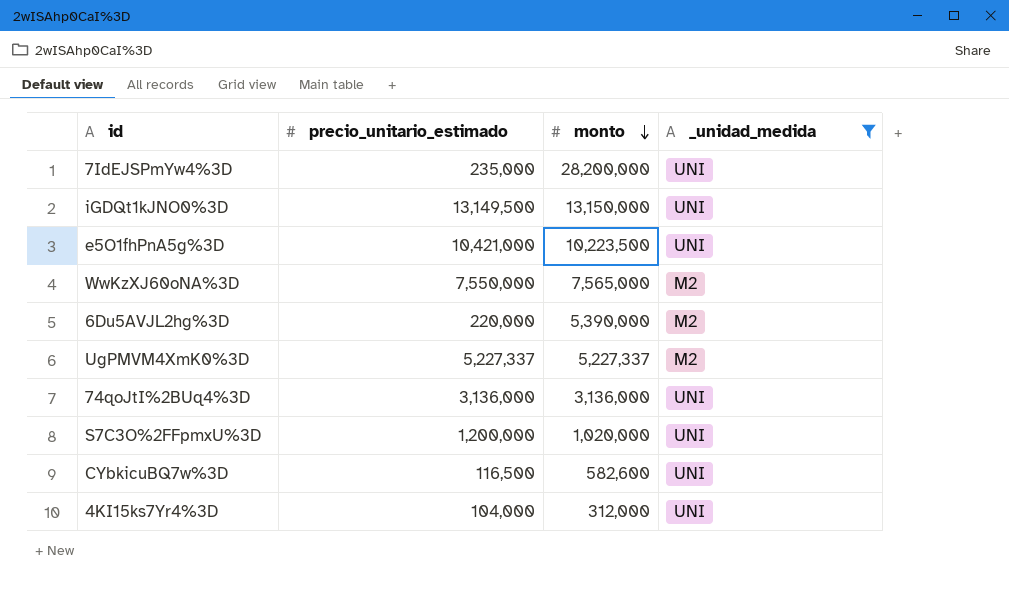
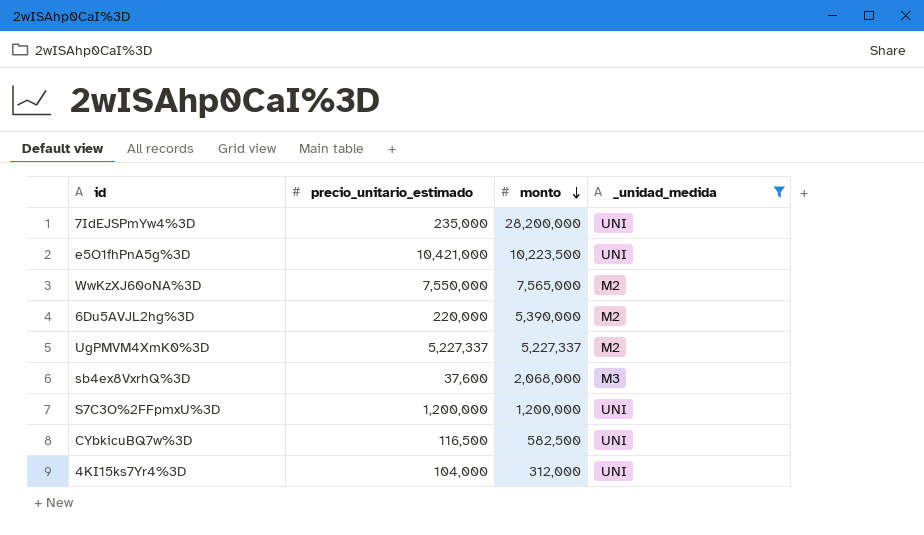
row iGDQt1kJNO0%3D: 13,149,500 | 13,150,000 | UNI -> none
row 74qoJtI%2BUq4%3D: 3,136,000 | 3,136,000 | UNI -> none
row sb4ex8VxrhQ%3D: none -> 37,600 | 2,068,000 | M3
S7C3O%2FFpmxU%3D | monto: 1,020,000 -> 1,200,000
CYbkicuBQ7w%3D | monto: 582,600 -> 582,500

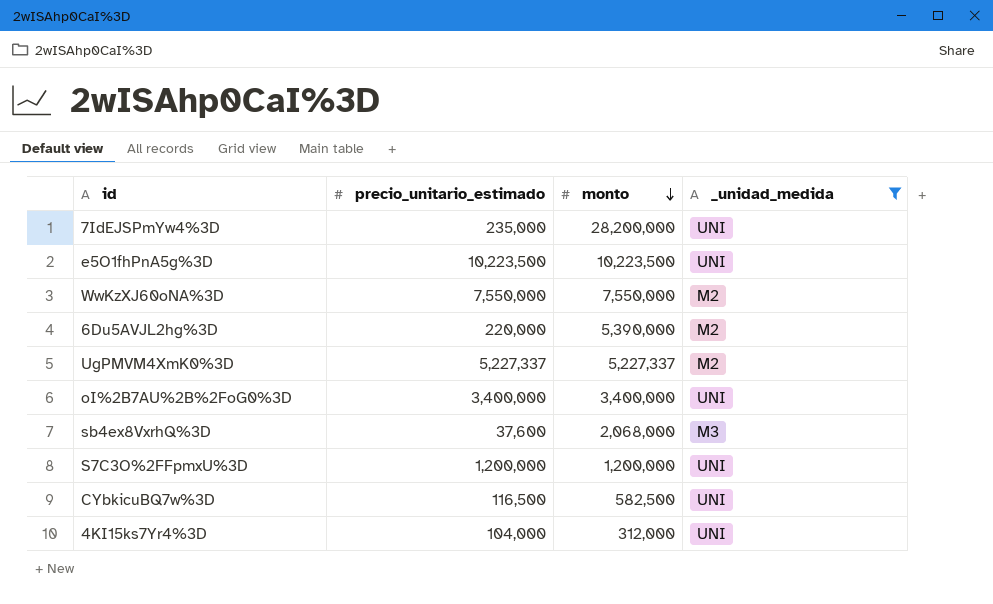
e5O1fhPnA5g%3D | precio_unitario_estimado: 10,421,000 -> 10,223,500
WwKzXJ60oNA%3D | monto: 7,565,000 -> 7,550,000
row oI%2B7AU%2B%2FoG0%3D: none -> 3,400,000 | 3,400,000 | UNI

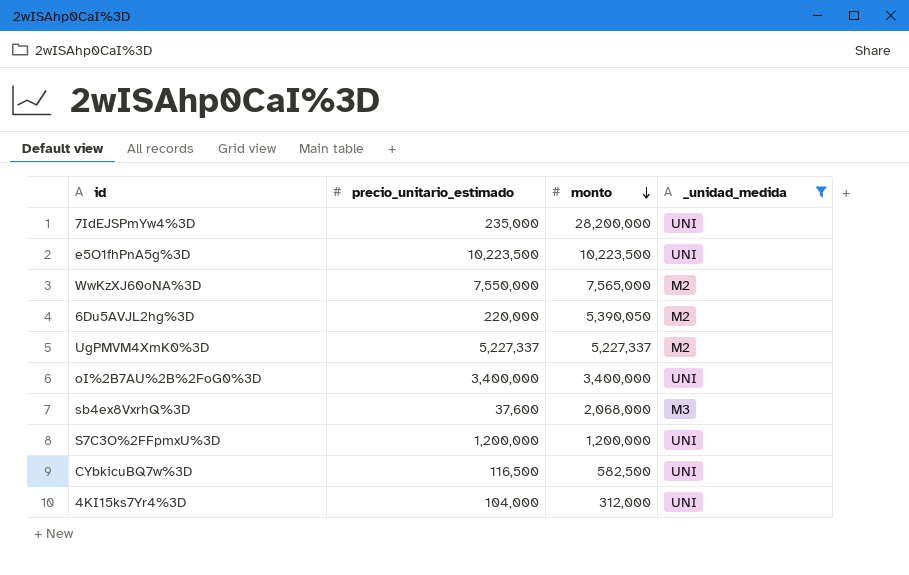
WwKzXJ60oNA%3D | monto: 7,550,000 -> 7,565,000
6Du5AVJL2hg%3D | monto: 5,390,000 -> 5,390,050

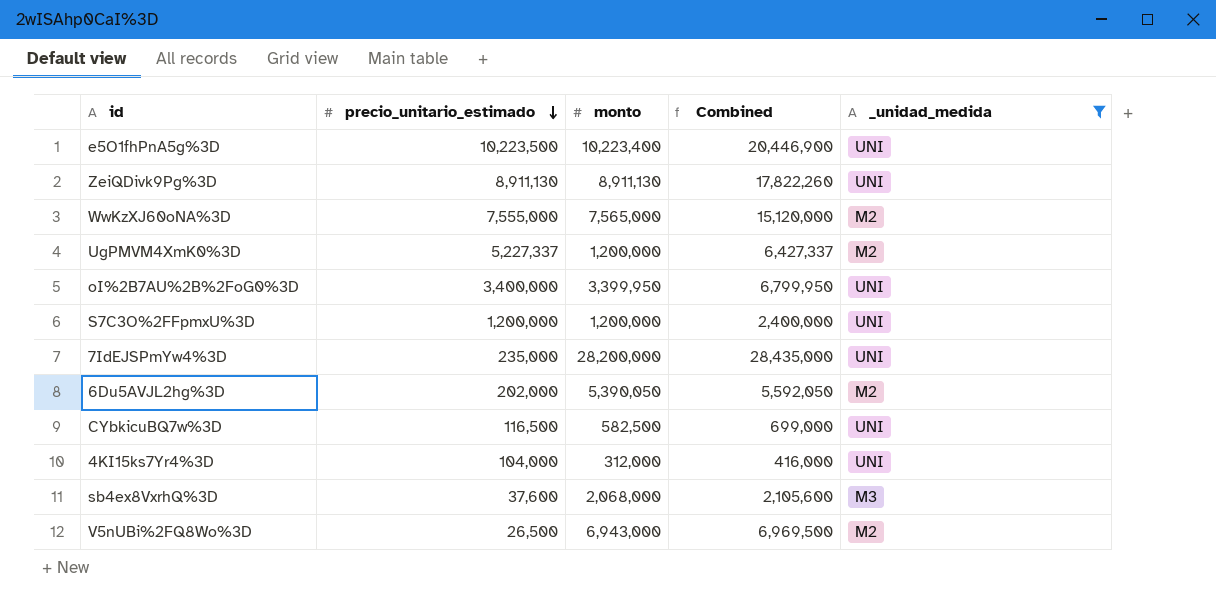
row order: monto descending -> precio_unitario_estimado descending
column Combined | formula: none -> [precio_unitario_estimado] + [monto]
e5O1fhPnA5g%3D | monto: 10,223,500 -> 10,223,400
row ZeiQDivk9Pg%3D: none -> 8,911,130 | 8,911,130 | 17,822,260 | UNI
WwKzXJ60oNA%3D | precio_unitario_estimado: 7,550,000 -> 7,555,000
UgPMVM4XmK0%3D | monto: 5,227,337 -> 1,200,000
oI%2B7AU%2B%2FoG0%3D | monto: 3,400,000 -> 3,399,950
6Du5AVJL2hg%3D | precio_unitario_estimado: 220,000 -> 202,000
row V5nUBi%2FQ8Wo%3D: none -> 26,500 | 6,943,000 | 6,969,500 | M2

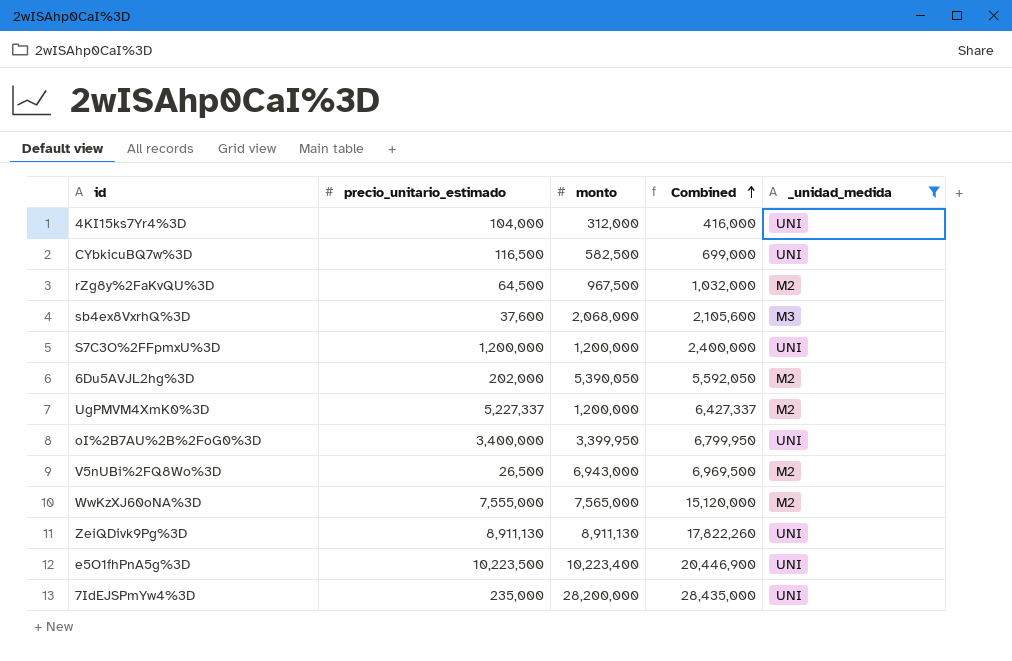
row order: precio_unitario_estimado descending -> Combined ascending
row rZg8y%2FaKvQU%3D: none -> 64,500 | 967,500 | 1,032,000 | M2

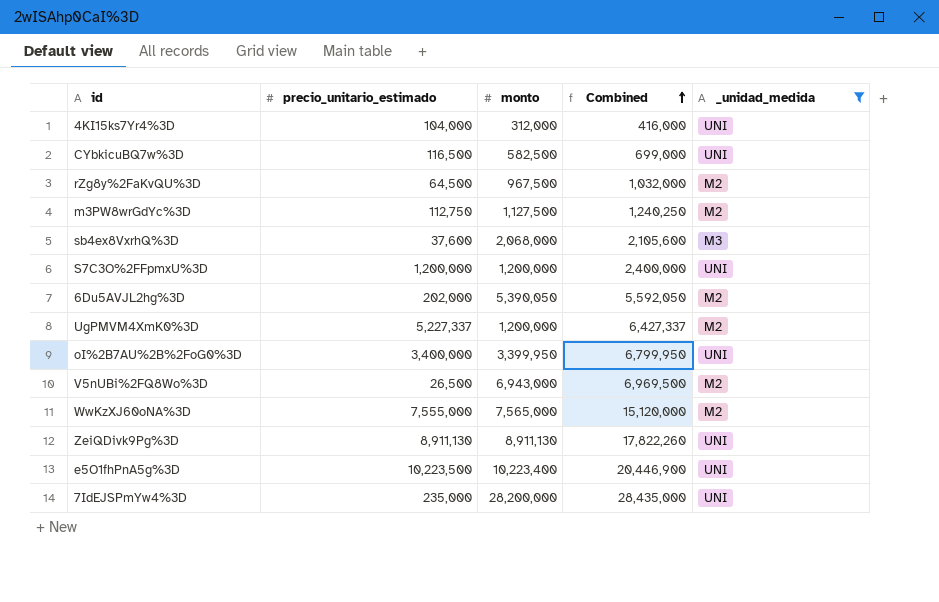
row m3PW8wrGdYc%3D: none -> 112,750 | 1,127,500 | 1,240,250 | M2

